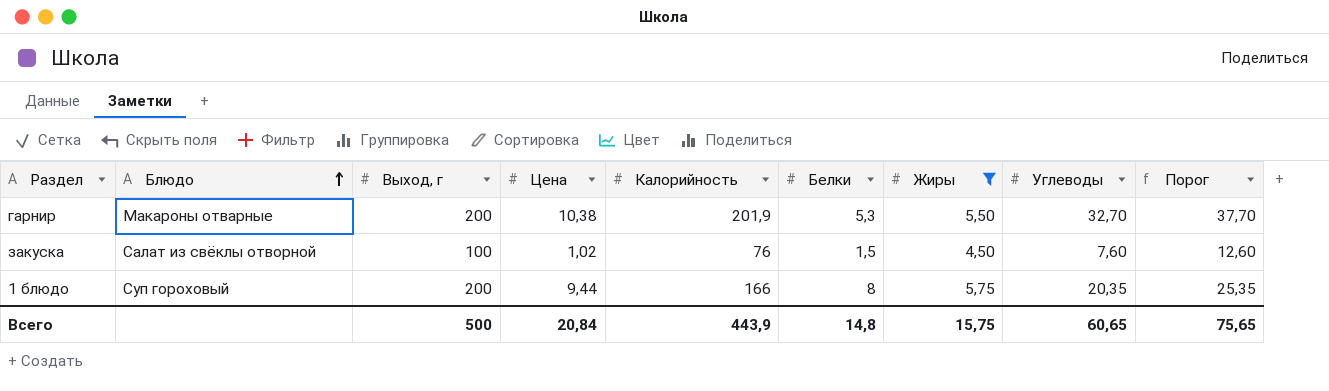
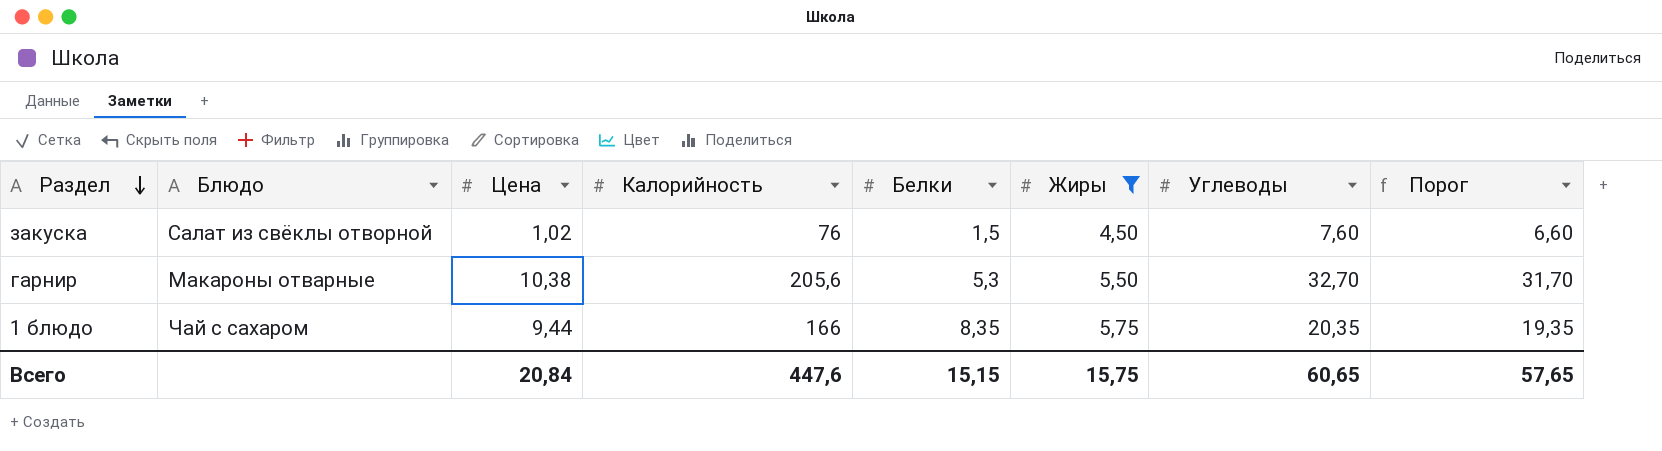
row order: Блюдо ascending -> Раздел descending
column Выход, г | position: 3 -> none
column Порог | formula: [Углеводы] + 5 -> [Углеводы] - 1
гарнир | Калорийность: 201,9 -> 205,6
1 блюдо | Блюдо: Суп гороховый -> Чай с сахаром
1 блюдо | Белки: 8 -> 8,35
Всего | Калорийность: 443,9 -> 447,6
Всего | Белки: 14,8 -> 15,15
Всего | Порог: 75,65 -> 57,65

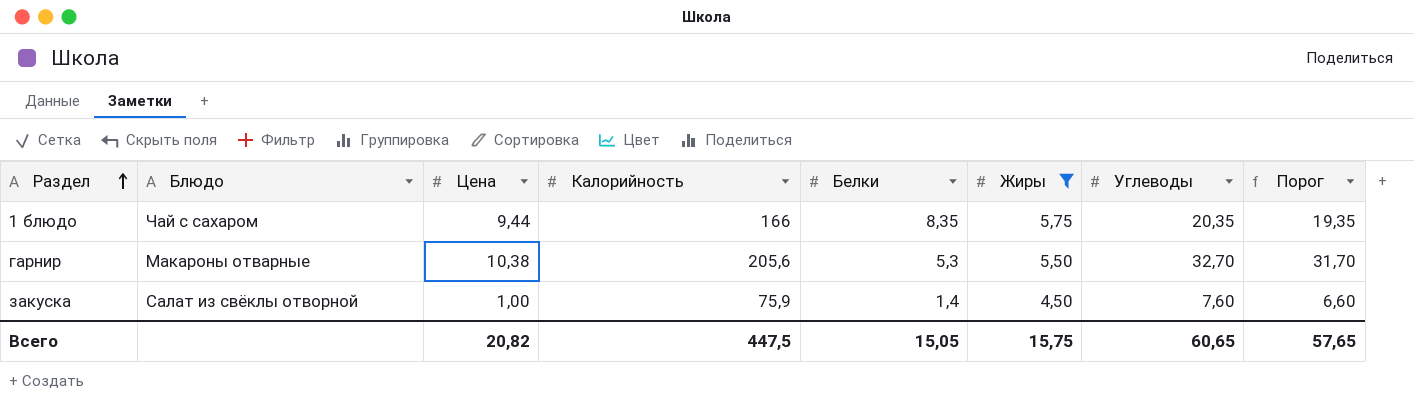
row order: Раздел descending -> Раздел ascending
закуска | Цена: 1,02 -> 1,00
закуска | Калорийность: 76 -> 75,9
закуска | Белки: 1,5 -> 1,4
Всего | Цена: 20,84 -> 20,82
Всего | Калорийность: 447,6 -> 447,5
Всего | Белки: 15,15 -> 15,05

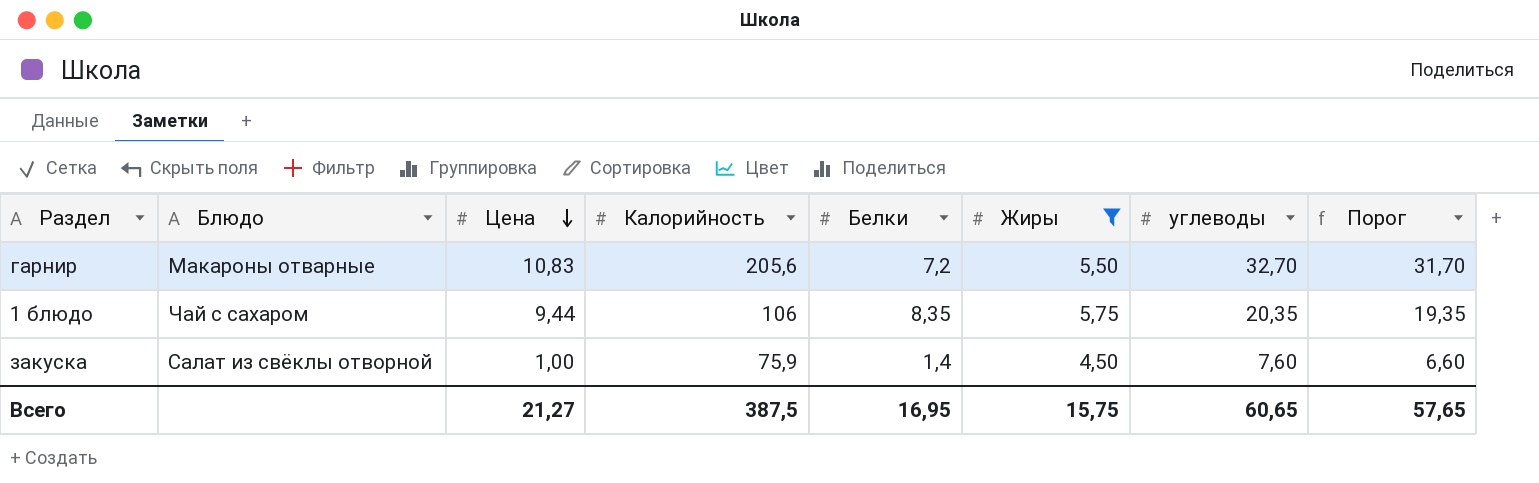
row order: Раздел ascending -> Цена descending
column name: Углеводы -> углеводы
гарнир | Цена: 10,38 -> 10,83
гарнир | Белки: 5,3 -> 7,2
1 блюдо | Калорийность: 166 -> 106
Всего | Цена: 20,82 -> 21,27
Всего | Калорийность: 447,5 -> 387,5
Всего | Белки: 15,05 -> 16,95

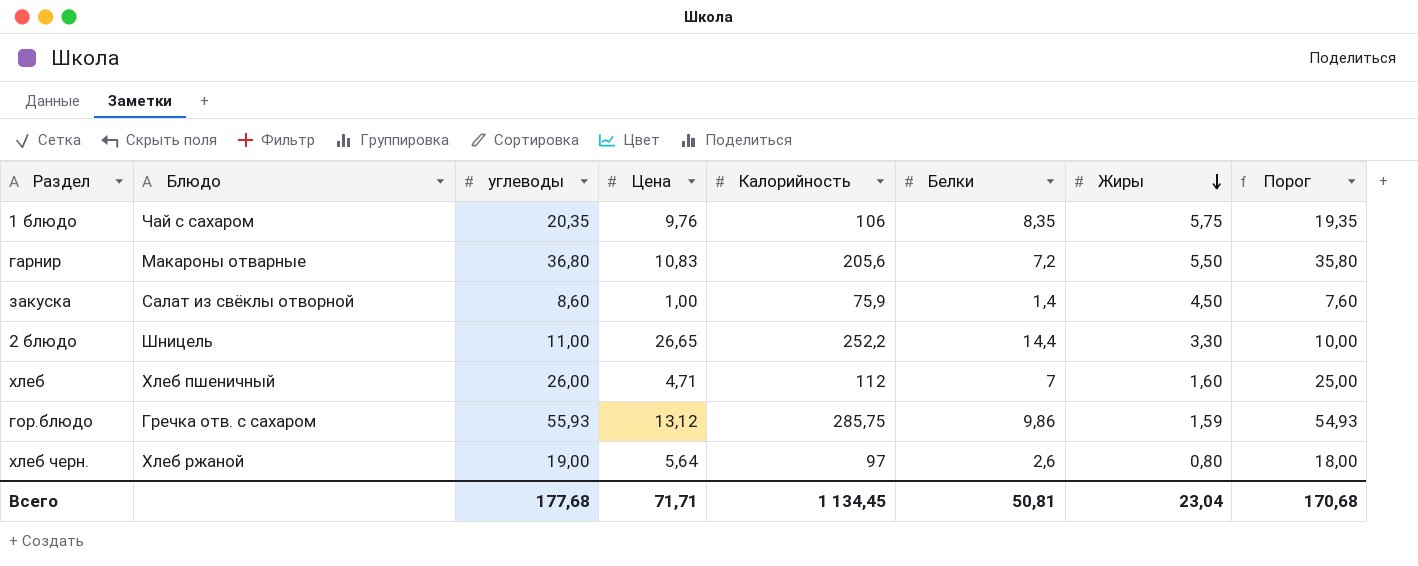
filter: Жиры >= 4,50 -> none
row order: Цена descending -> Жиры descending
column углеводы | position: 7 -> 3
1 блюдо | Цена: 9,44 -> 9,76
гарнир | углеводы: 32,70 -> 36,80
гарнир | Порог: 31,70 -> 35,80
закуска | углеводы: 7,60 -> 8,60
закуска | Порог: 6,60 -> 7,60
Всего | углеводы: 60,65 -> 177,68
Всего | Цена: 21,27 -> 71,71
Всего | Калорийность: 387,5 -> 1 134,45
Всего | Белки: 16,95 -> 50,81
Всего | Жиры: 15,75 -> 23,04
Всего | Порог: 57,65 -> 170,68

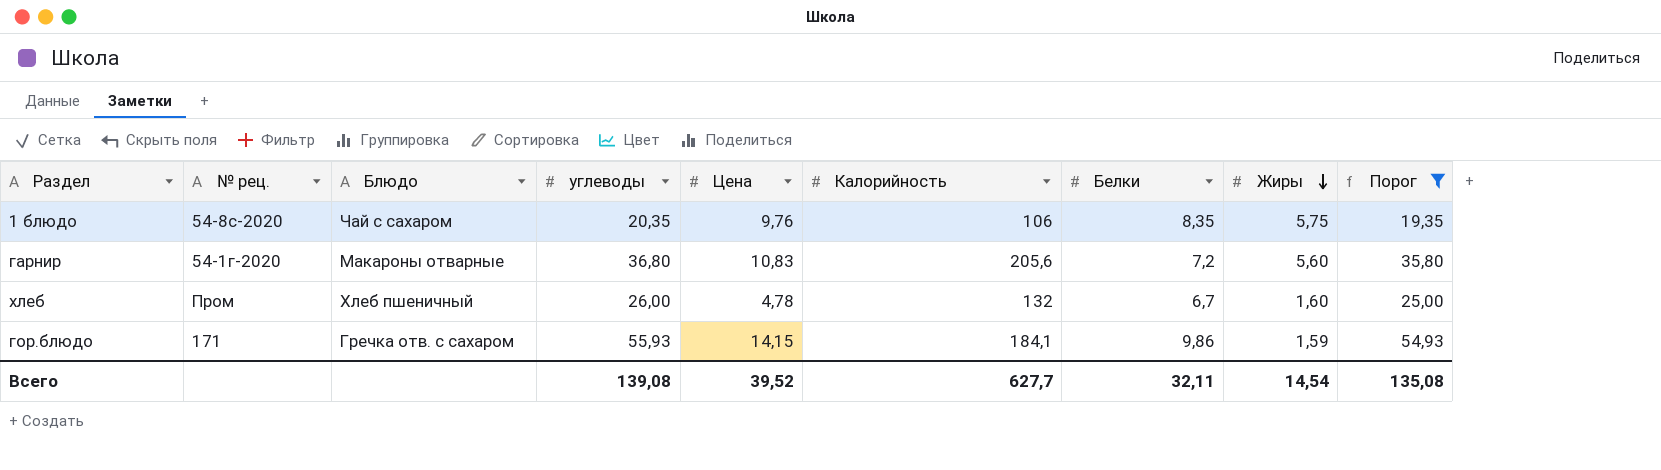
filter: none -> Порог >= 19,35
column № рец. | position: none -> 2
гарнир | Жиры: 5,50 -> 5,60
хлеб | Цена: 4,71 -> 4,78
хлеб | Калорийность: 112 -> 132
хлеб | Белки: 7 -> 6,7
гор.блюдо | Цена: 13,12 -> 14,15
гор.блюдо | Калорийность: 285,75 -> 184,1
Всего | углеводы: 177,68 -> 139,08
Всего | Цена: 71,71 -> 39,52
Всего | Калорийность: 1 134,45 -> 627,7
Всего | Белки: 50,81 -> 32,11
Всего | Жиры: 23,04 -> 14,54
Всего | Порог: 170,68 -> 135,08

